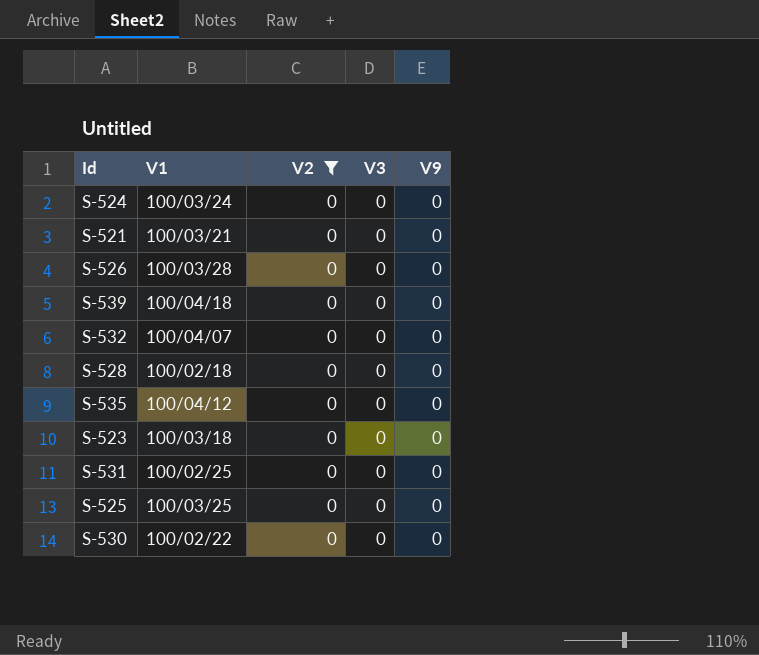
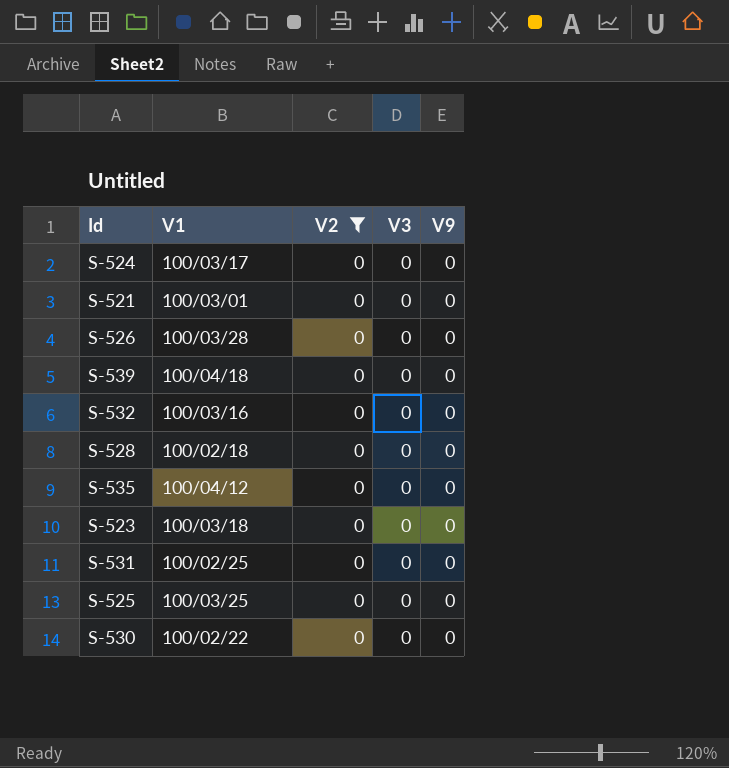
S-524 | V1: 100/03/24 -> 100/03/17
S-521 | V1: 100/03/21 -> 100/03/01
S-532 | V1: 100/04/07 -> 100/03/16

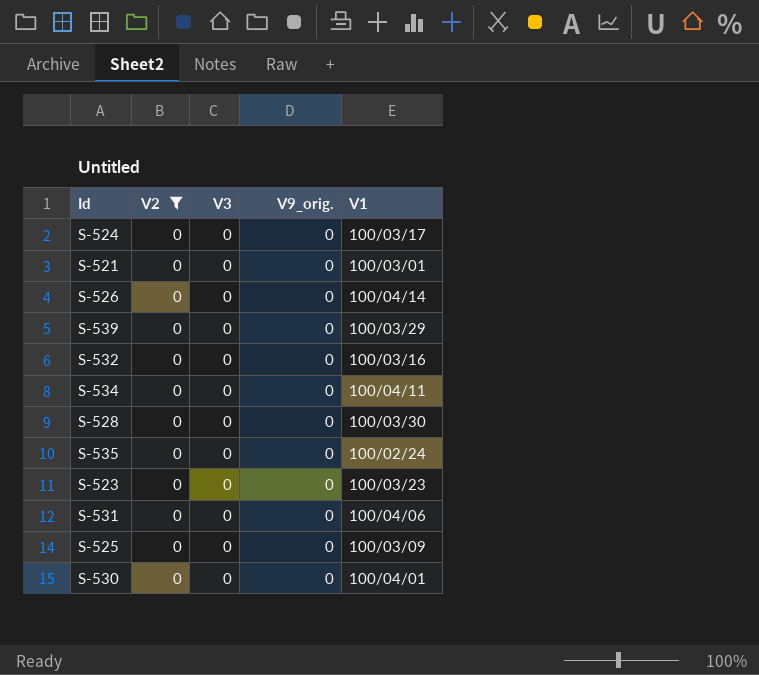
column name: V9 -> V9_orig.
column V1 | position: 2 -> 5
S-526 | V1: 100/03/28 -> 100/04/14
S-539 | V1: 100/04/18 -> 100/03/29
row S-534: none -> 0 | 0 | 0 | 100/04/11
S-528 | V1: 100/02/18 -> 100/03/30
S-535 | V1: 100/04/12 -> 100/02/24
S-523 | V1: 100/03/18 -> 100/03/23
S-531 | V1: 100/02/25 -> 100/04/06
S-525 | V1: 100/03/25 -> 100/03/09
S-530 | V1: 100/02/22 -> 100/04/01

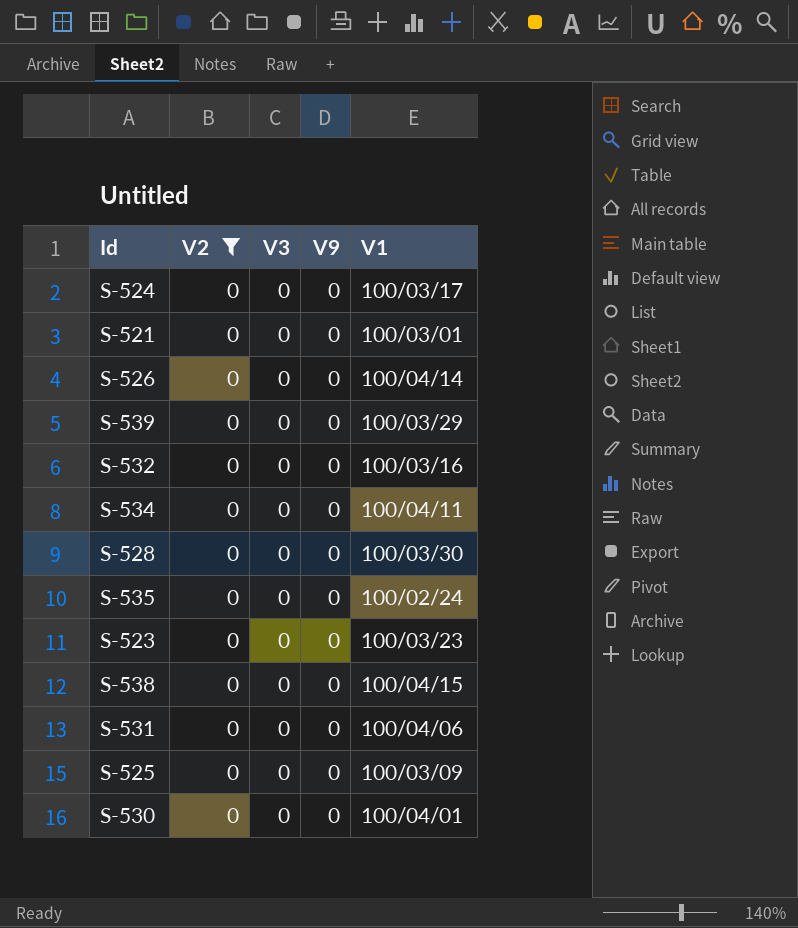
column name: V9_orig. -> V9
row S-538: none -> 0 | 0 | 0 | 100/04/15

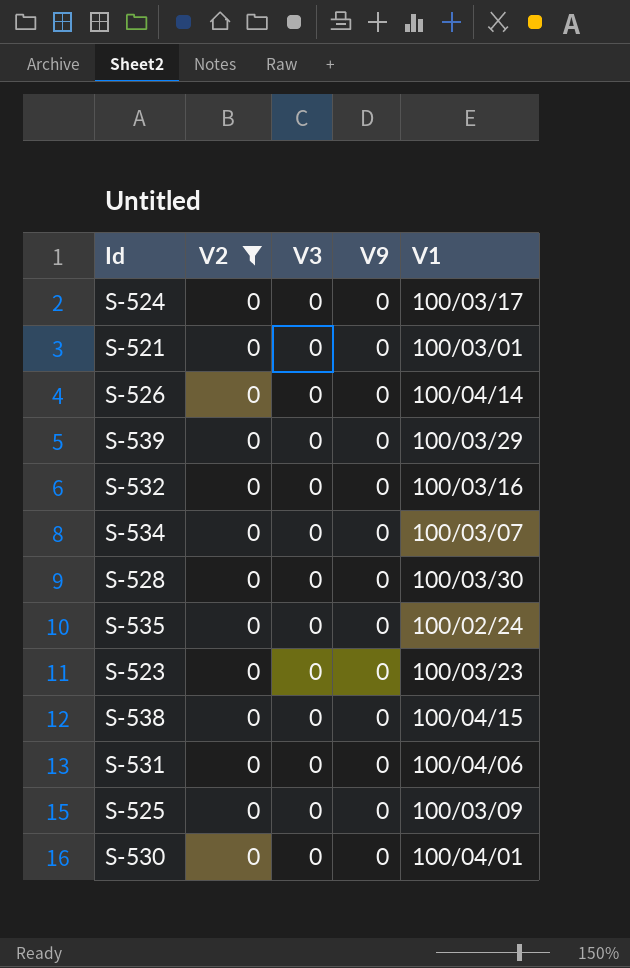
S-534 | V1: 100/04/11 -> 100/03/07

